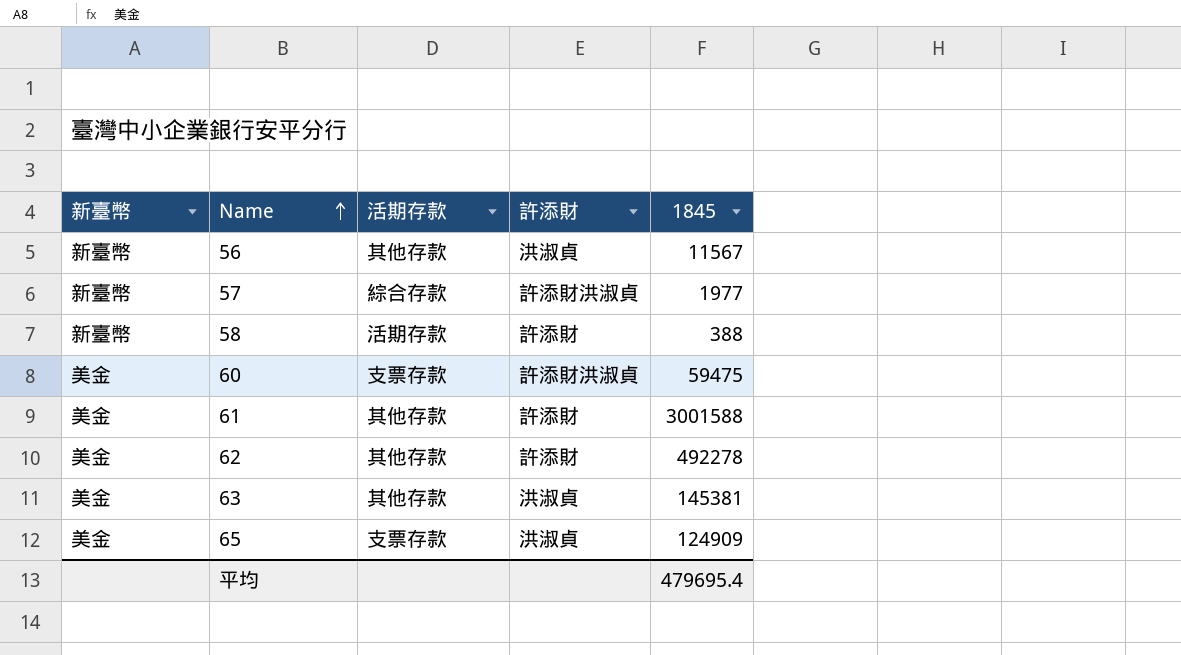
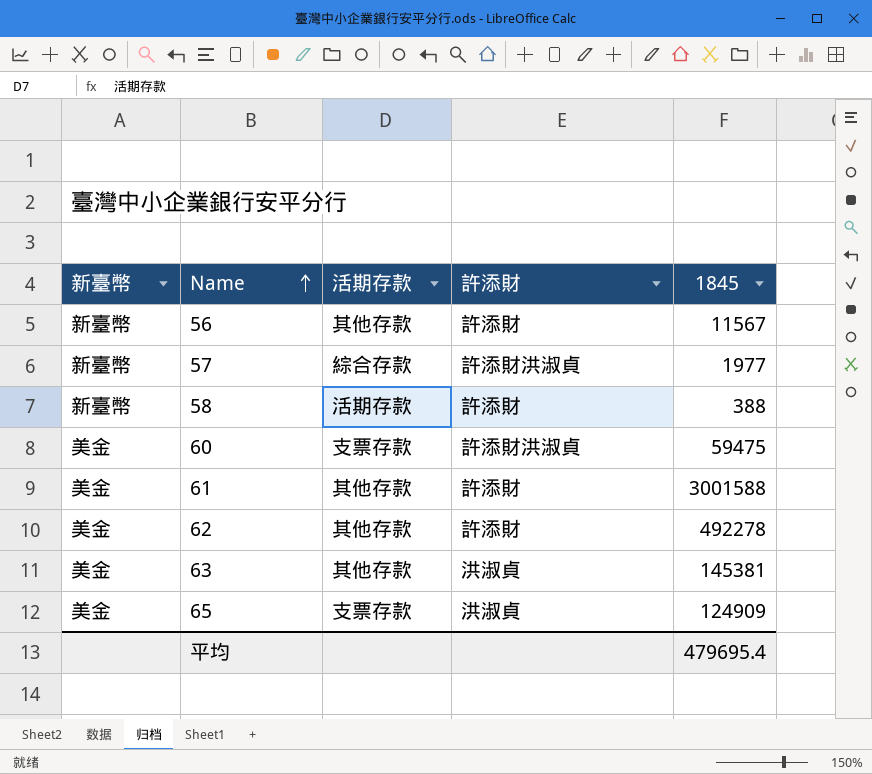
56 | 許添財: 洪淑貞 -> 許添財

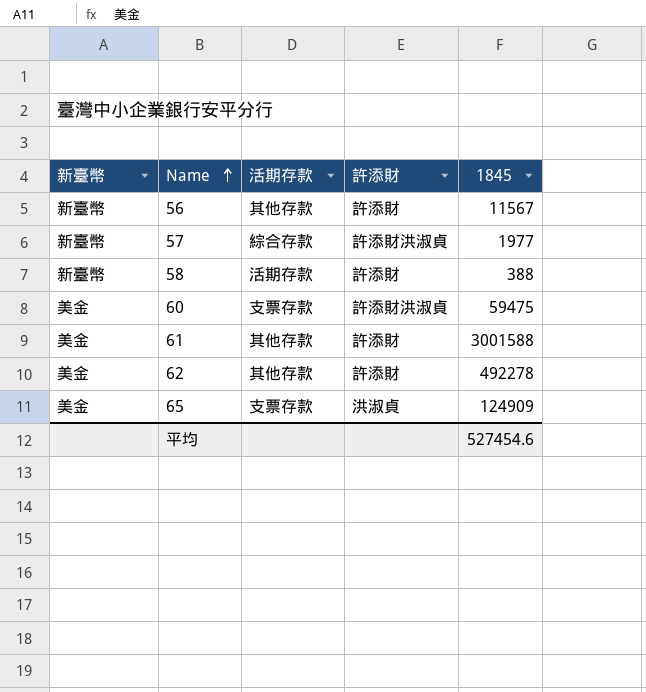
row 63: 美金 | 其他存款 | 洪淑貞 | 145381 -> none
平均 | 1845: 479695.4 -> 527454.6

